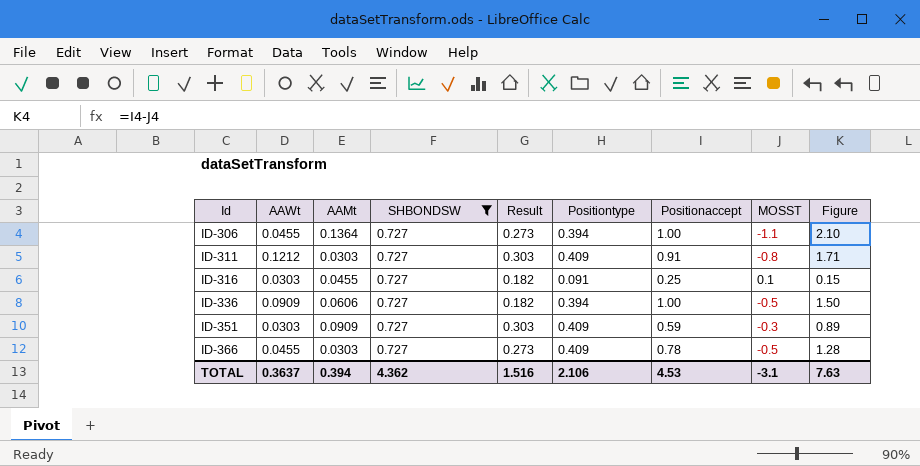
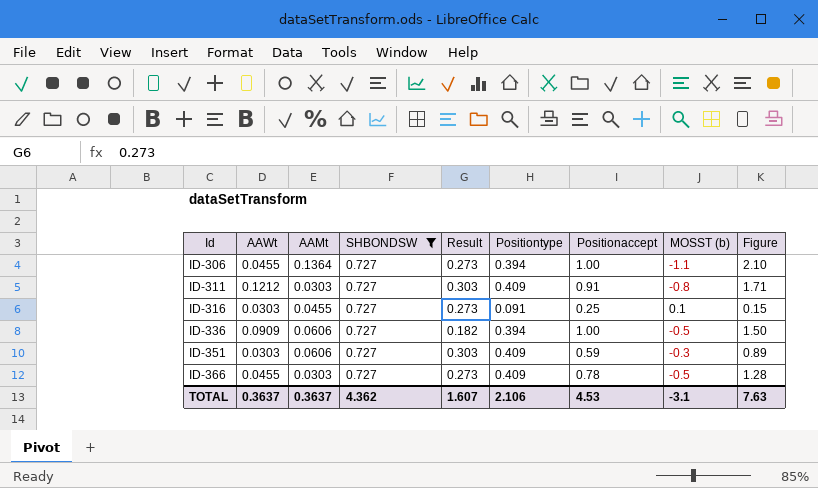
column name: MOSST -> MOSST (b)
ID-316 | Result: 0.182 -> 0.273
ID-351 | AAMt: 0.0909 -> 0.0606
TOTAL | AAMt: 0.394 -> 0.3637
TOTAL | Result: 1.516 -> 1.607

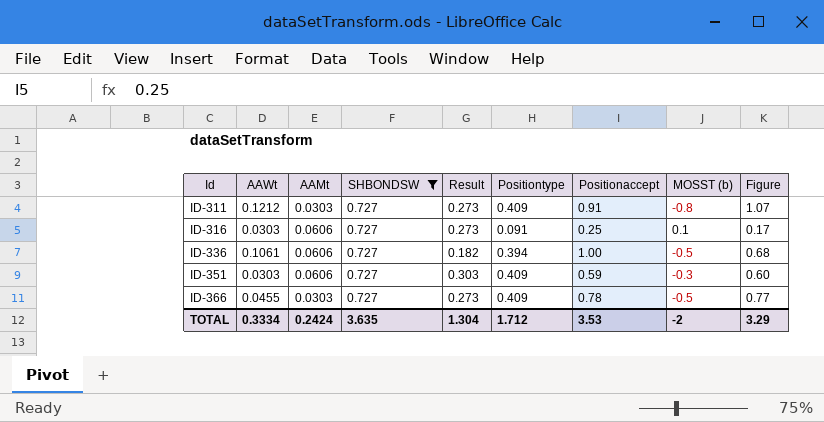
column Figure | formula: [Positionaccept] - [MOSST (b)] -> [Result] - [MOSST (b)]
row ID-306: 0.0455 | 0.1364 | 0.727 | 0.273 | 0.394 | 1.00 | -1.1 | 2.10 -> none
ID-311 | Result: 0.303 -> 0.273
ID-316 | AAMt: 0.0455 -> 0.0606
ID-336 | AAWt: 0.0909 -> 0.1061
TOTAL | AAWt: 0.3637 -> 0.3334
TOTAL | AAMt: 0.3637 -> 0.2424
TOTAL | SHBONDSW: 4.362 -> 3.635
TOTAL | Result: 1.607 -> 1.304
TOTAL | Positiontype: 2.106 -> 1.712
TOTAL | Positionaccept: 4.53 -> 3.53
TOTAL | MOSST (b): -3.1 -> -2
TOTAL | Figure: 7.63 -> 3.29

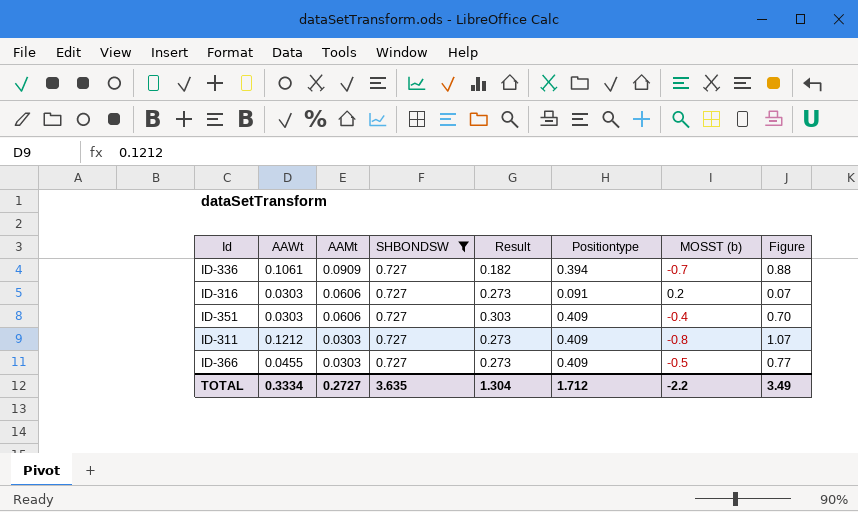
row order: Id ascending -> AAMt descending
column Positionaccept | position: 7 -> none
ID-336 | AAMt: 0.0606 -> 0.0909
ID-336 | MOSST (b): -0.5 -> -0.7
ID-336 | Figure: 0.68 -> 0.88
ID-316 | MOSST (b): 0.1 -> 0.2
ID-316 | Figure: 0.17 -> 0.07
ID-351 | MOSST (b): -0.3 -> -0.4
ID-351 | Figure: 0.60 -> 0.70
TOTAL | AAMt: 0.2424 -> 0.2727
TOTAL | MOSST (b): -2 -> -2.2
TOTAL | Figure: 3.29 -> 3.49

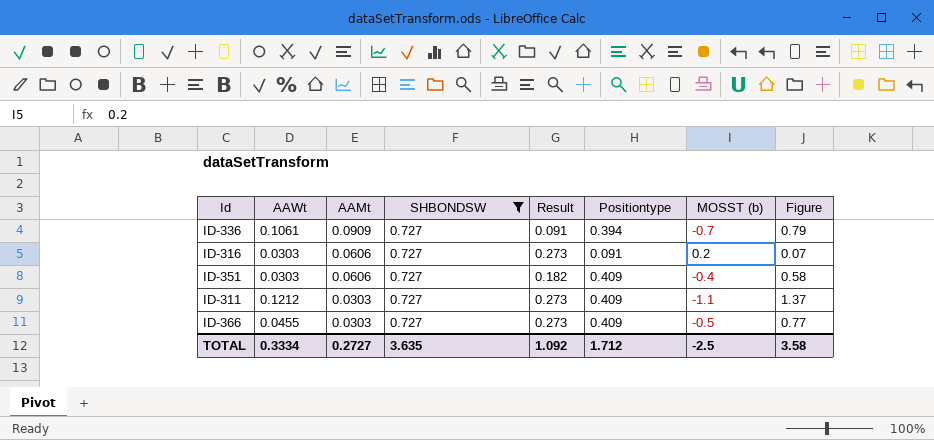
ID-336 | Result: 0.182 -> 0.091
ID-336 | Figure: 0.88 -> 0.79
ID-351 | Result: 0.303 -> 0.182
ID-351 | Figure: 0.70 -> 0.58
ID-311 | MOSST (b): -0.8 -> -1.1
ID-311 | Figure: 1.07 -> 1.37
TOTAL | Result: 1.304 -> 1.092
TOTAL | MOSST (b): -2.2 -> -2.5
TOTAL | Figure: 3.49 -> 3.58

